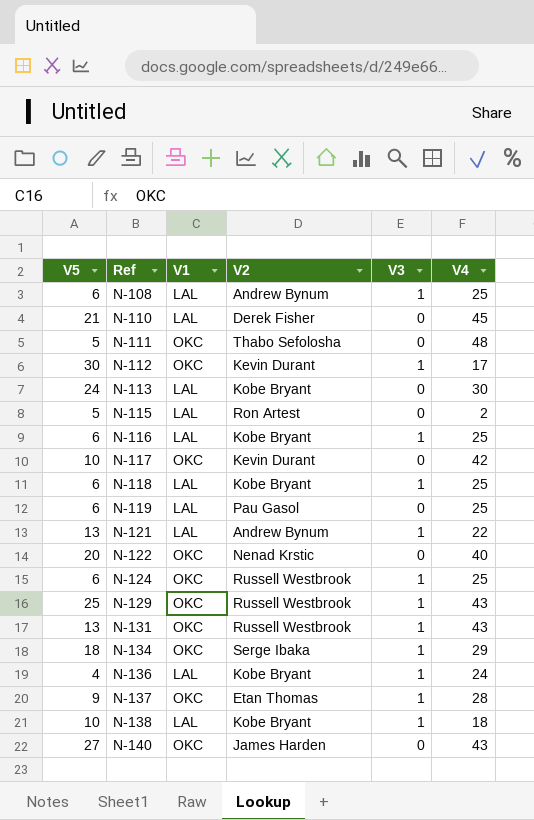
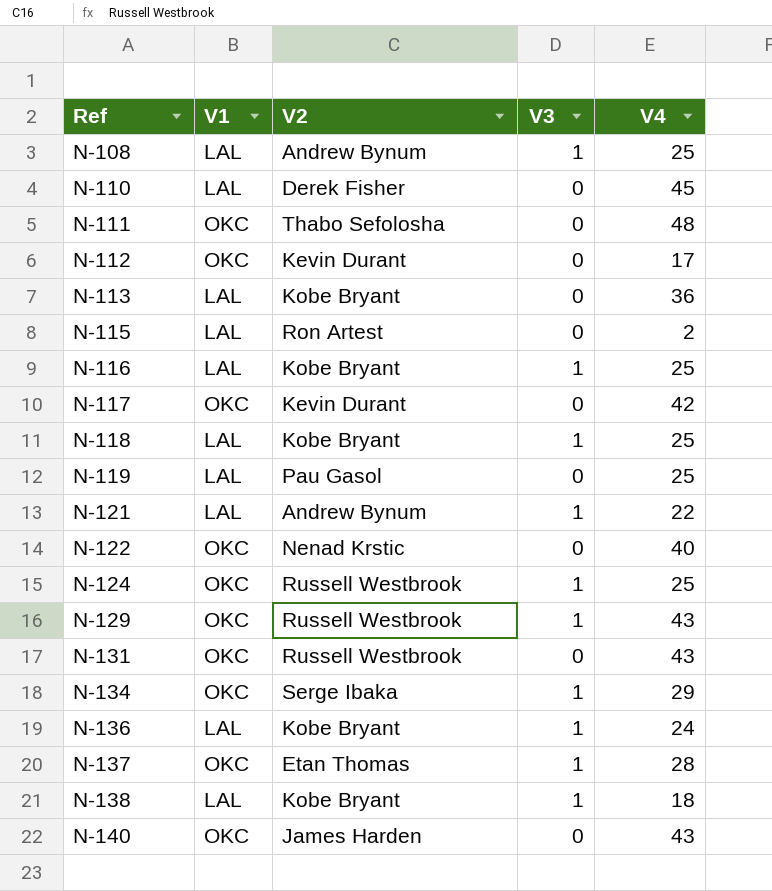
column V5 | position: 1 -> none
N-112 | V3: 1 -> 0
N-113 | V4: 30 -> 36
N-131 | V3: 1 -> 0

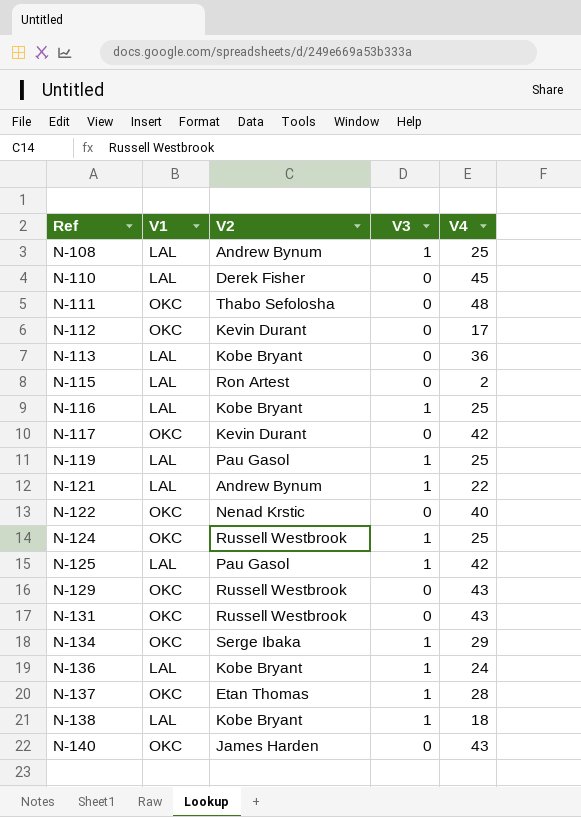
row N-118: LAL | Kobe Bryant | 1 | 25 -> none
N-119 | V3: 0 -> 1
row N-125: none -> LAL | Pau Gasol | 1 | 42
N-129 | V3: 1 -> 0

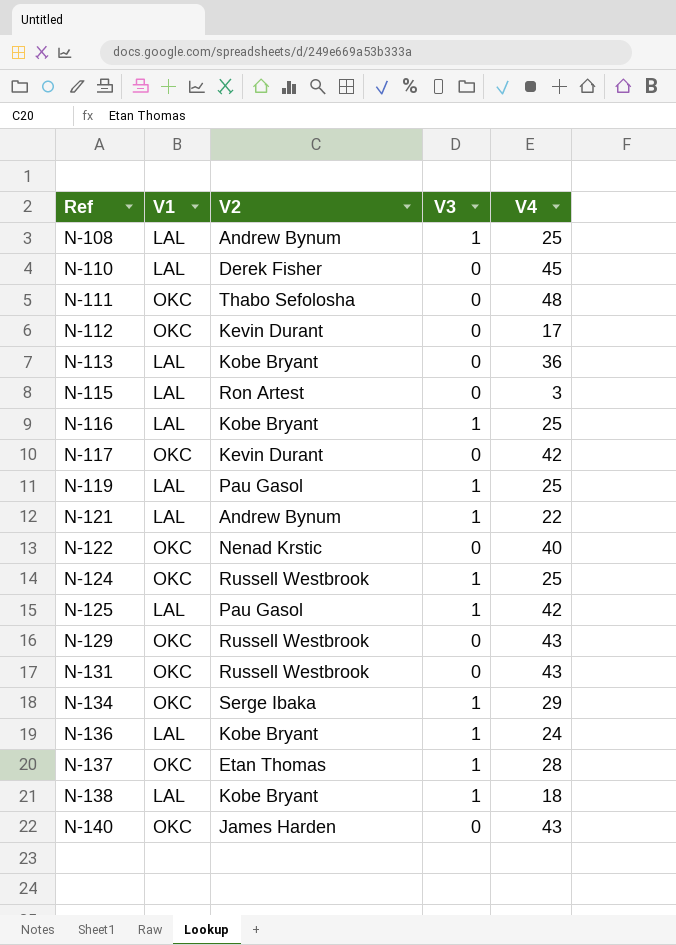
N-115 | V4: 2 -> 3

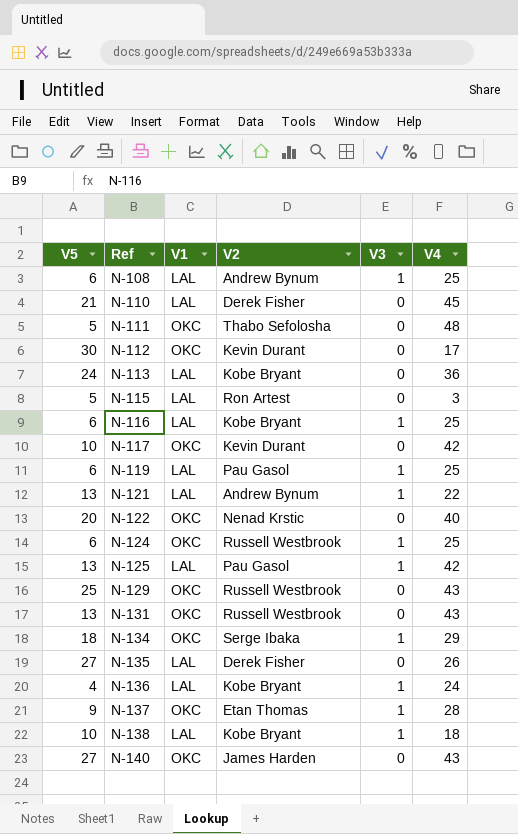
column V5 | position: none -> 1
row N-135: none -> 27 | LAL | Derek Fisher | 0 | 26

